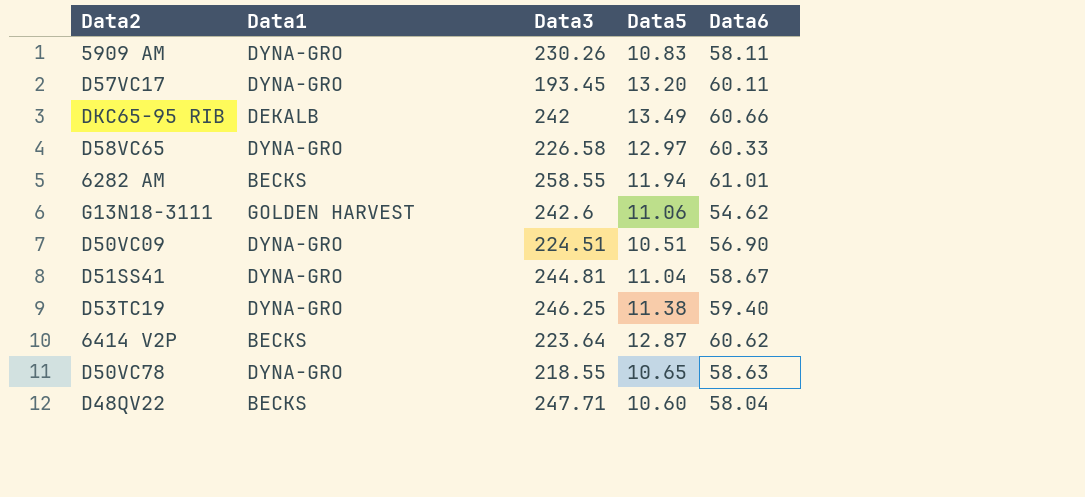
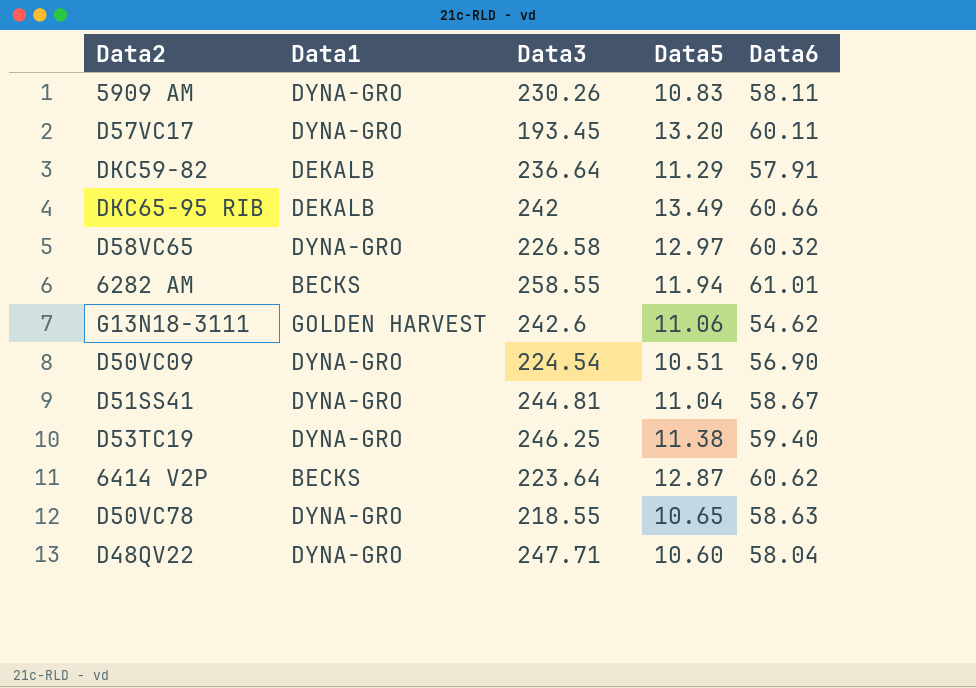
row DKC59-82: none -> DEKALB | 236.64 | 11.29 | 57.91
D58VC65 | Data6: 60.33 -> 60.32
D50VC09 | Data3: 224.51 -> 224.54
D48QV22 | Data1: BECKS -> DYNA-GRO

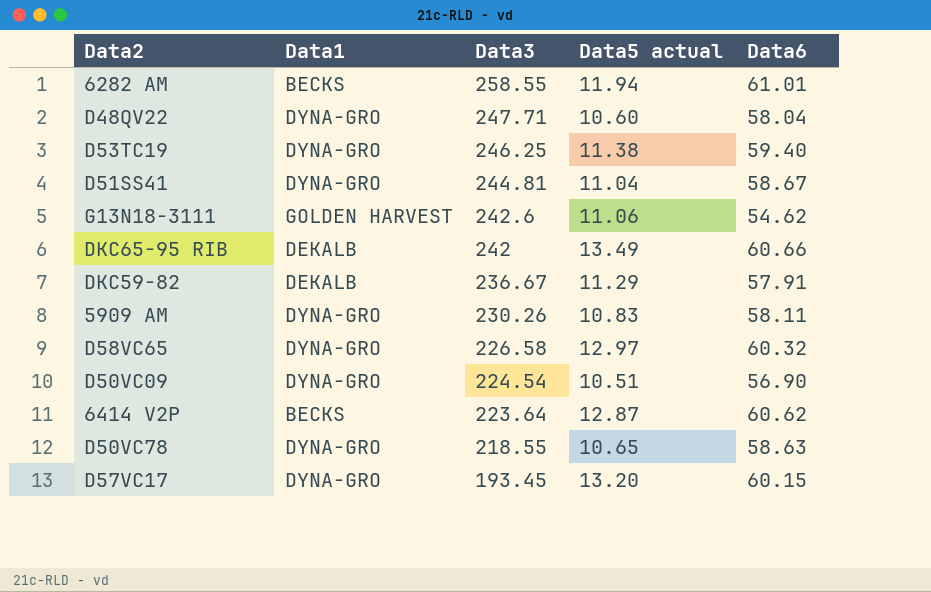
row order: none -> Data3 descending
column name: Data5 -> Data5 actual
DKC59-82 | Data3: 236.64 -> 236.67
D57VC17 | Data6: 60.11 -> 60.15

